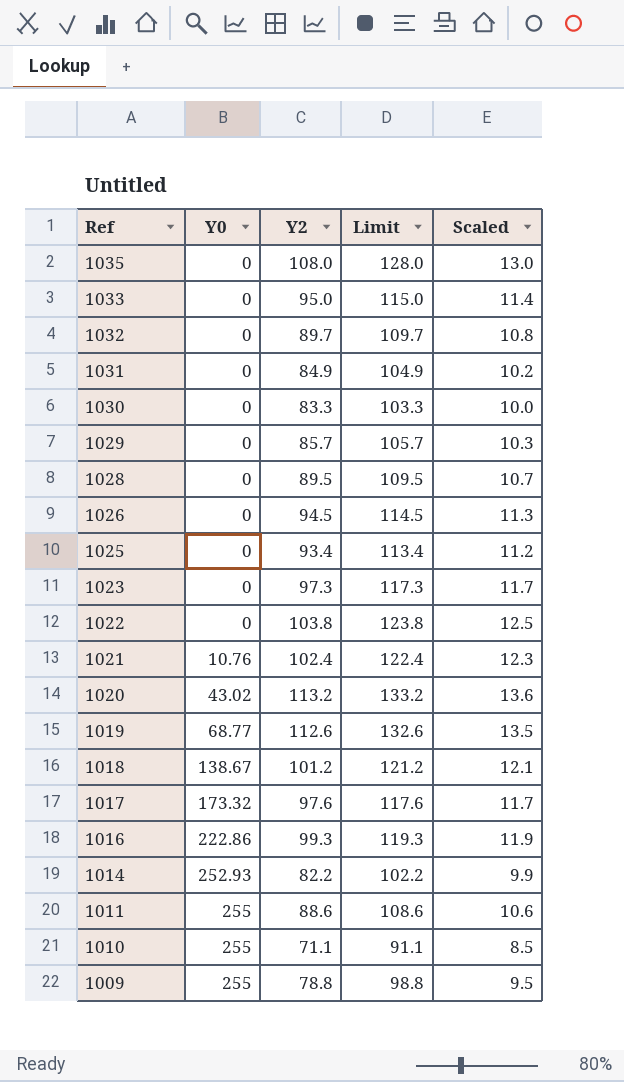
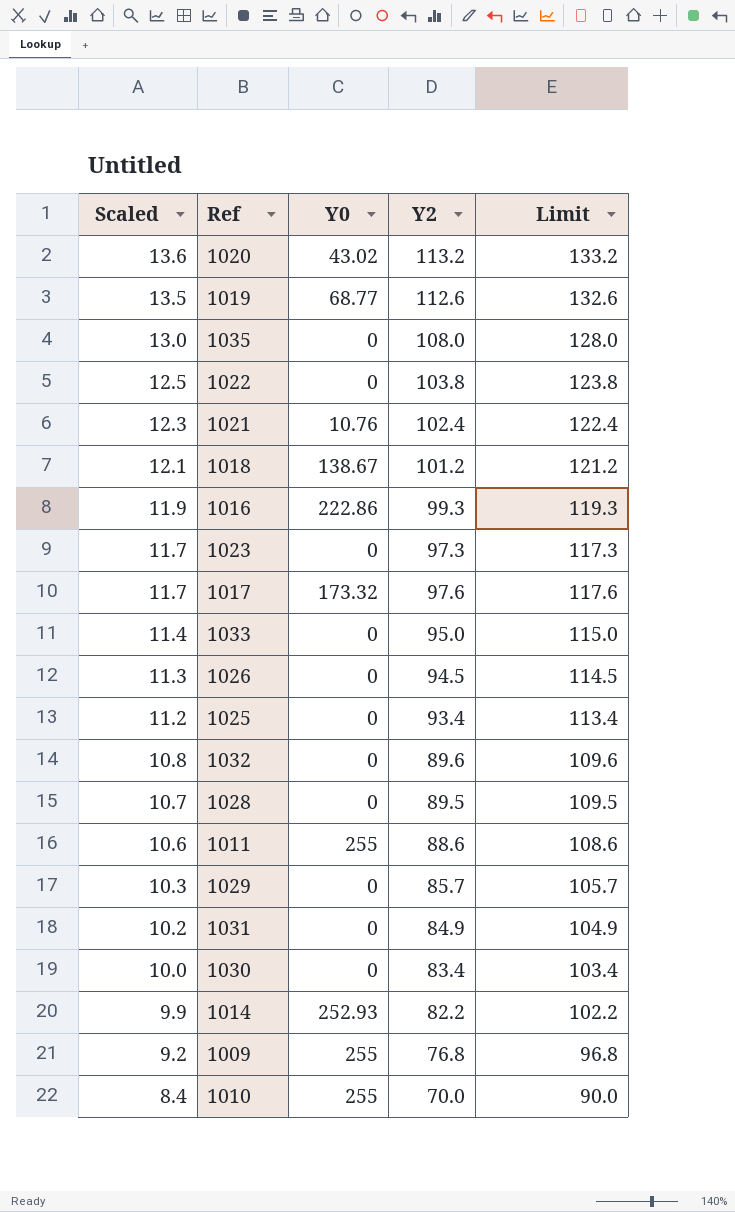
row order: Ref descending -> Scaled descending
column Scaled | position: 5 -> 1
1032 | Y2: 89.7 -> 89.6
1032 | Limit: 109.7 -> 109.6
1030 | Y2: 83.3 -> 83.4
1030 | Limit: 103.3 -> 103.4
1009 | Scaled: 9.5 -> 9.2
1009 | Y2: 78.8 -> 76.8
1009 | Limit: 98.8 -> 96.8
1010 | Scaled: 8.5 -> 8.4
1010 | Y2: 71.1 -> 70.0
1010 | Limit: 91.1 -> 90.0

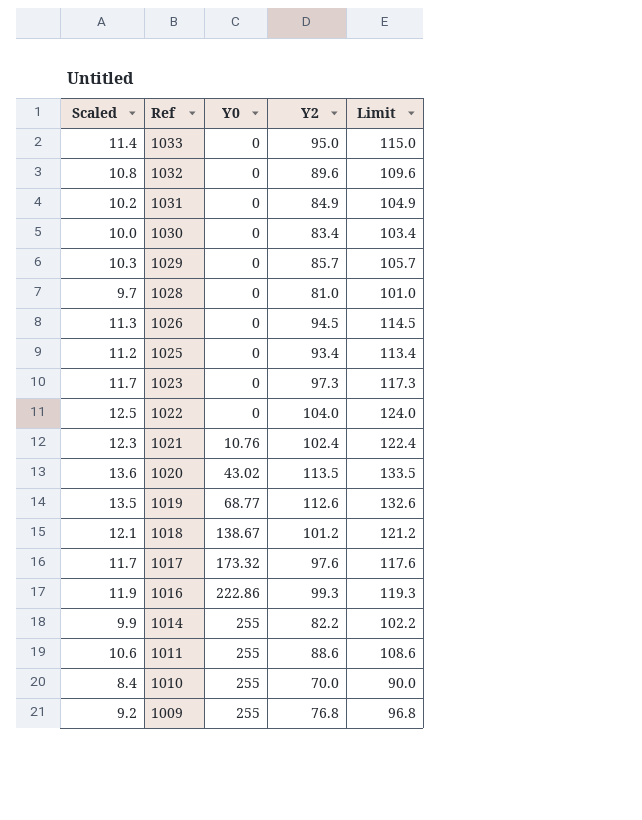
row order: Scaled descending -> Ref descending
row 1035: 13.0 | 0 | 108.0 | 128.0 -> none
1028 | Scaled: 10.7 -> 9.7
1028 | Y2: 89.5 -> 81.0
1028 | Limit: 109.5 -> 101.0
1022 | Y2: 103.8 -> 104.0
1022 | Limit: 123.8 -> 124.0
1020 | Y2: 113.2 -> 113.5
1020 | Limit: 133.2 -> 133.5
1014 | Y0: 252.93 -> 255

